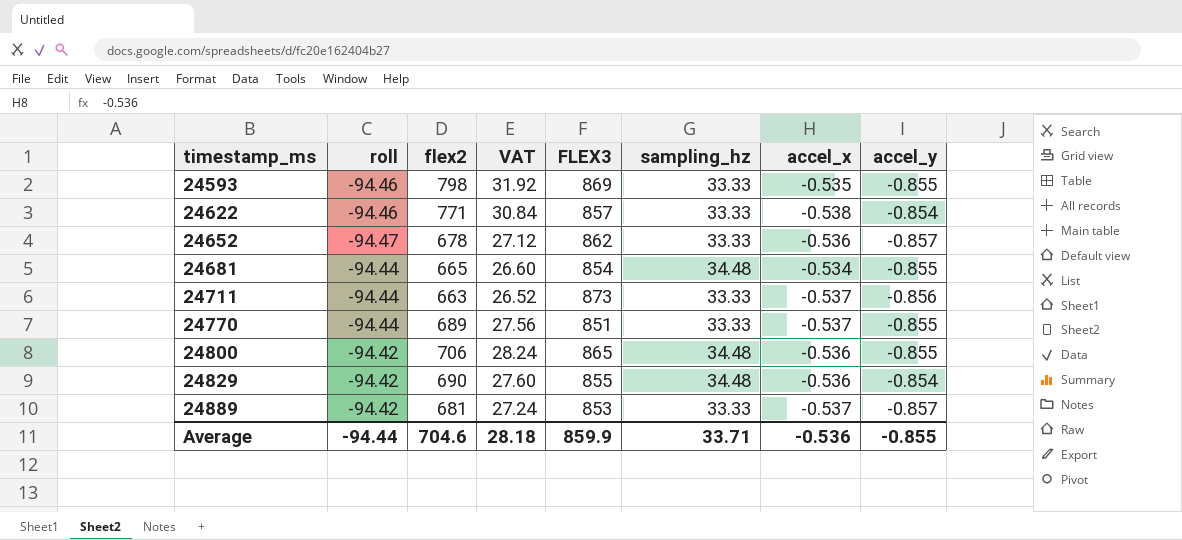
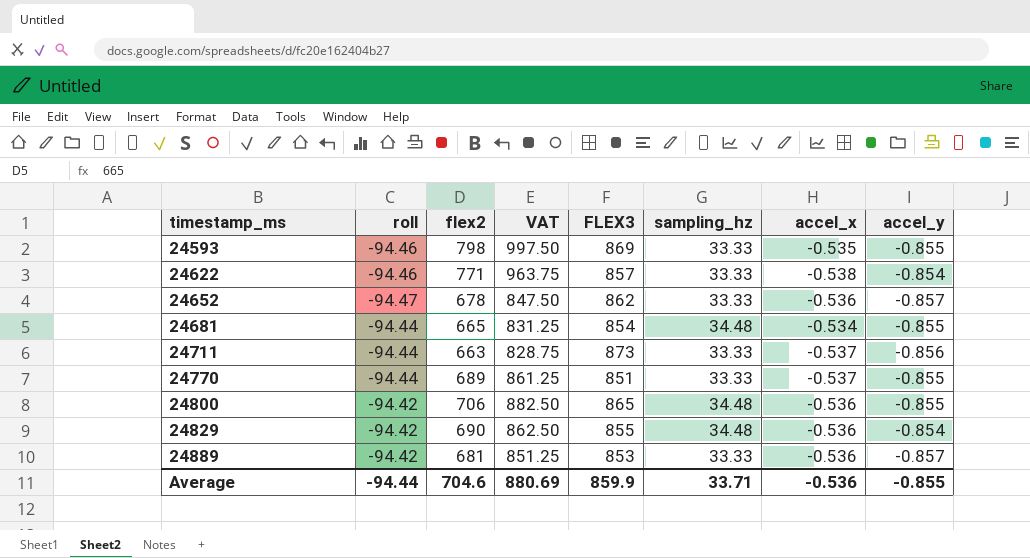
column VAT | formula: [flex2] * 0.04 -> [flex2] * 1.25
24889 | accel_x: -0.537 -> -0.536
Average | VAT: 28.18 -> 880.69

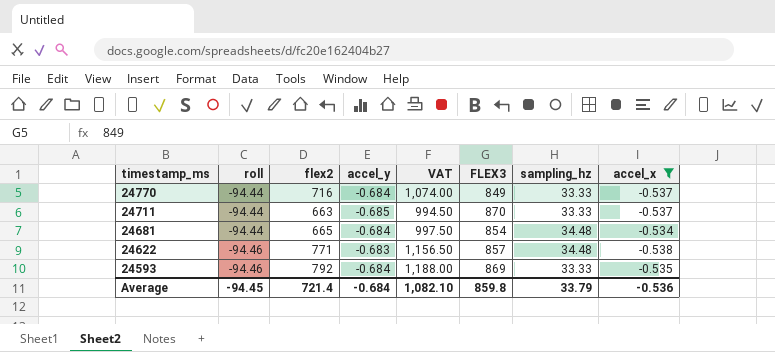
filter: none -> accel_x != -0.536
row order: timestamp_ms ascending -> timestamp_ms descending
column accel_y | position: 8 -> 4
column VAT | formula: [flex2] * 1.25 -> [flex2] * 1.5
24770 | flex2: 689 -> 716
24770 | accel_y: -0.855 -> -0.684
24770 | FLEX3: 851 -> 849
24711 | accel_y: -0.856 -> -0.685
24711 | FLEX3: 873 -> 870
24681 | accel_y: -0.855 -> -0.684
24622 | accel_y: -0.854 -> -0.683
24622 | sampling_hz: 33.33 -> 34.48
24593 | flex2: 798 -> 792
24593 | accel_y: -0.855 -> -0.684
Average | roll: -94.44 -> -94.45
Average | flex2: 704.6 -> 721.4
Average | accel_y: -0.855 -> -0.684
Average | VAT: 880.69 -> 1,082.10
Average | FLEX3: 859.9 -> 859.8
Average | sampling_hz: 33.71 -> 33.79

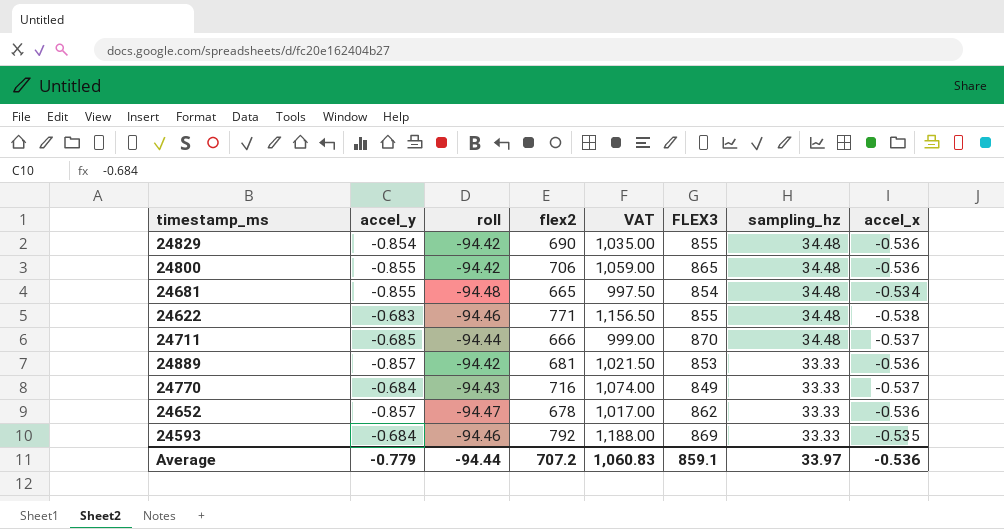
filter: accel_x != -0.536 -> none
row order: timestamp_ms descending -> sampling_hz descending
column accel_y | position: 4 -> 2
24681 | accel_y: -0.684 -> -0.855
24681 | roll: -94.44 -> -94.48
24622 | FLEX3: 857 -> 855
24711 | flex2: 663 -> 666
24711 | VAT: 994.50 -> 999.00
24711 | sampling_hz: 33.33 -> 34.48
24770 | roll: -94.44 -> -94.43
Average | accel_y: -0.684 -> -0.779
Average | roll: -94.45 -> -94.44
Average | flex2: 721.4 -> 707.2
Average | VAT: 1,082.10 -> 1,060.83
Average | FLEX3: 859.8 -> 859.1
Average | sampling_hz: 33.79 -> 33.97

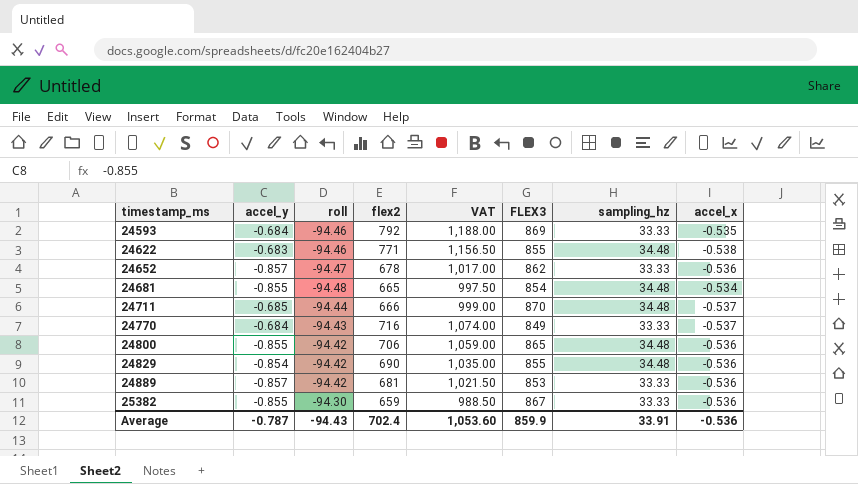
row order: sampling_hz descending -> timestamp_ms ascending
row 25382: none -> -0.855 | -94.30 | 659 | 988.50 | 867 | 33.33 | -0.536
Average | accel_y: -0.779 -> -0.787
Average | roll: -94.44 -> -94.43
Average | flex2: 707.2 -> 702.4
Average | VAT: 1,060.83 -> 1,053.60
Average | FLEX3: 859.1 -> 859.9
Average | sampling_hz: 33.97 -> 33.91

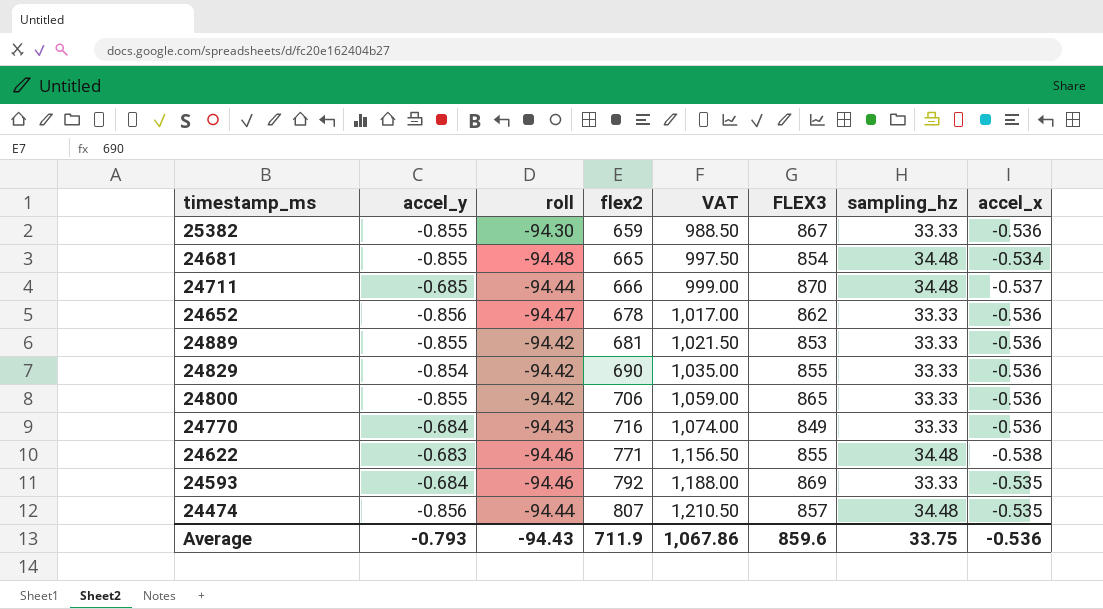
row order: timestamp_ms ascending -> flex2 ascending
24652 | accel_y: -0.857 -> -0.856
24889 | accel_y: -0.857 -> -0.855
24829 | sampling_hz: 34.48 -> 33.33
24800 | sampling_hz: 34.48 -> 33.33
24770 | accel_x: -0.537 -> -0.536
row 24474: none -> -0.856 | -94.44 | 807 | 1,210.50 | 857 | 34.48 | -0.535
Average | accel_y: -0.787 -> -0.793
Average | flex2: 702.4 -> 711.9
Average | VAT: 1,053.60 -> 1,067.86
Average | FLEX3: 859.9 -> 859.6
Average | sampling_hz: 33.91 -> 33.75

